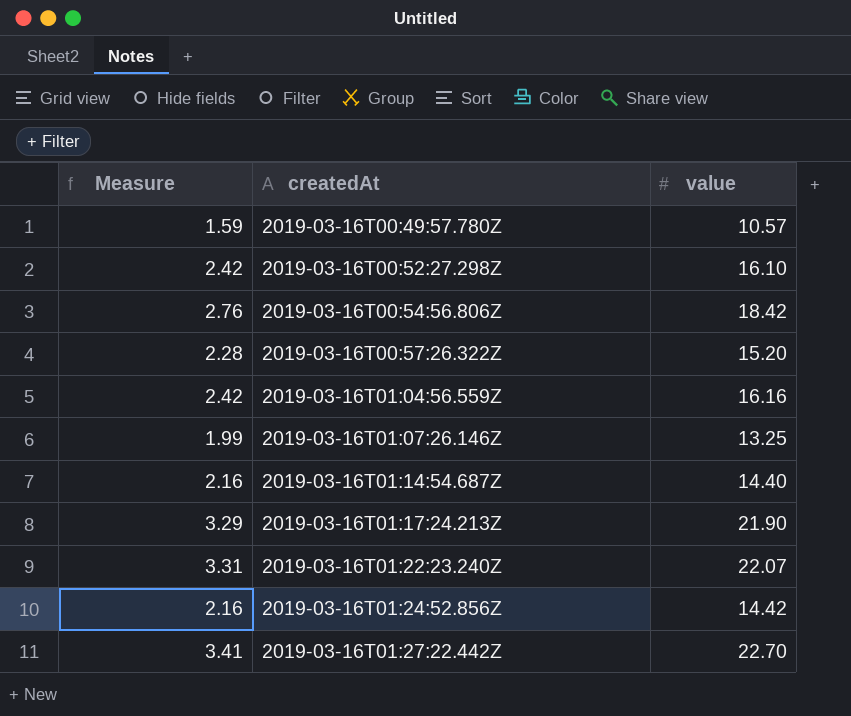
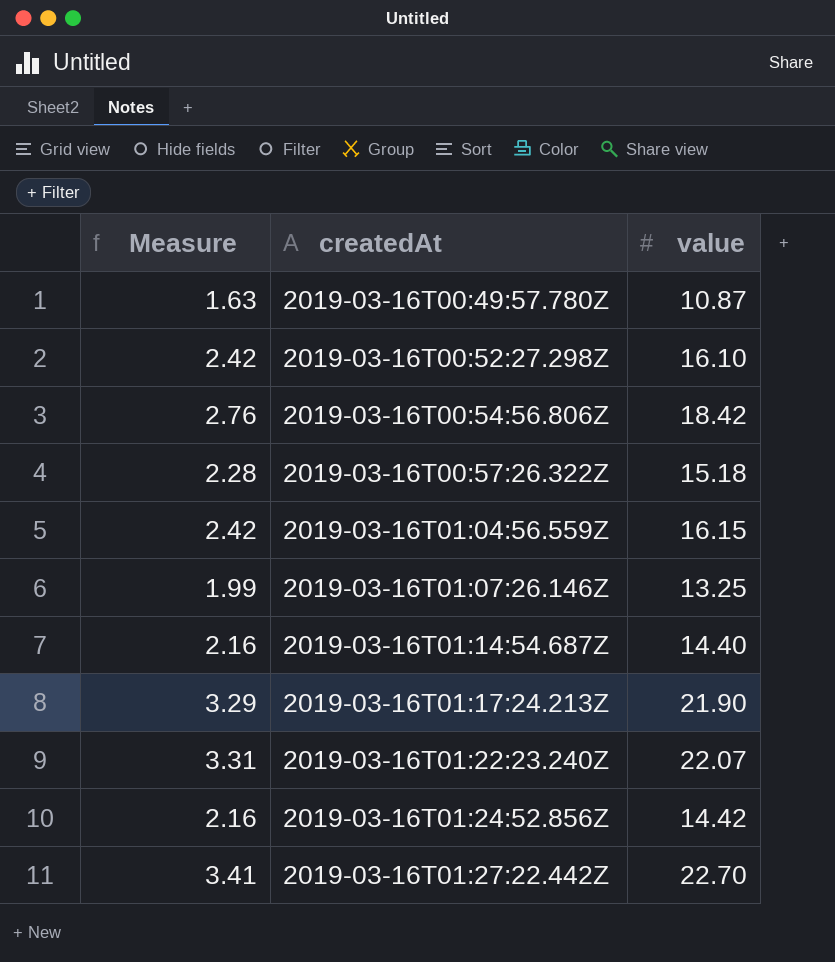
2019-03-16T00:49:57.780Z | Measure: 1.59 -> 1.63
2019-03-16T00:49:57.780Z | value: 10.57 -> 10.87
2019-03-16T00:57:26.322Z | value: 15.20 -> 15.18
2019-03-16T01:04:56.559Z | value: 16.16 -> 16.15

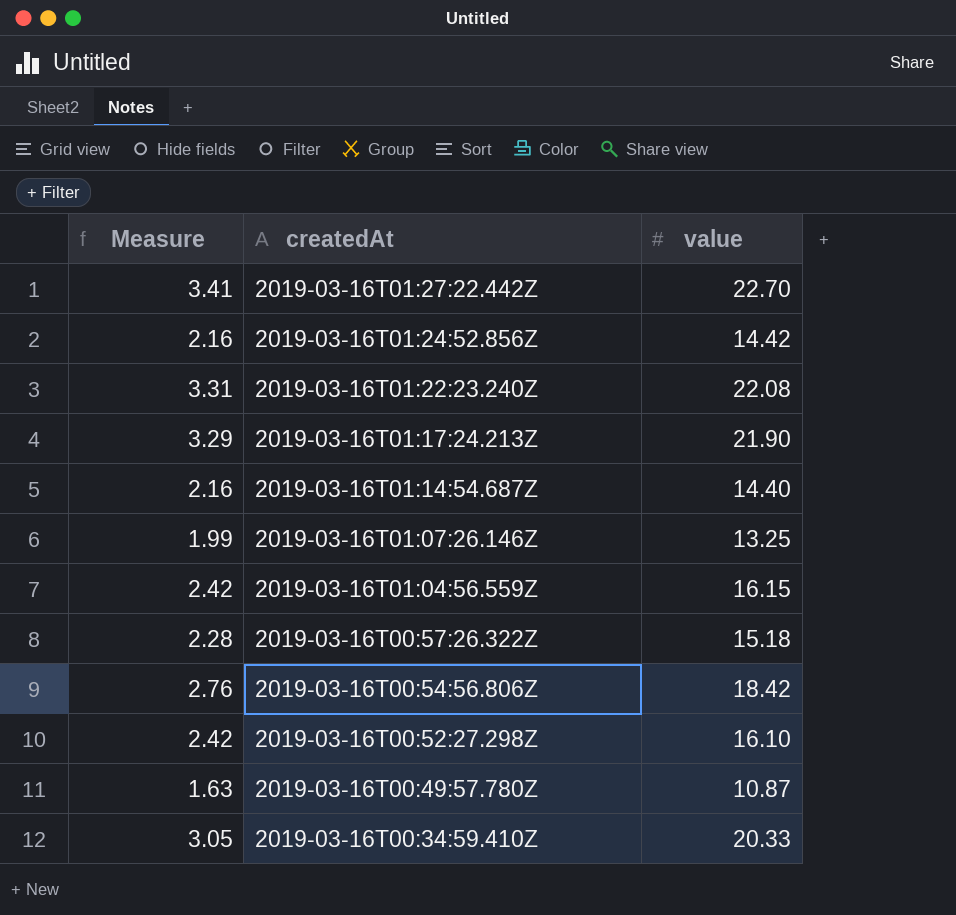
row order: createdAt ascending -> createdAt descending
2019-03-16T01:22:23.240Z | value: 22.07 -> 22.08
row 2019-03-16T00:34:59.410Z: none -> 3.05 | 20.33

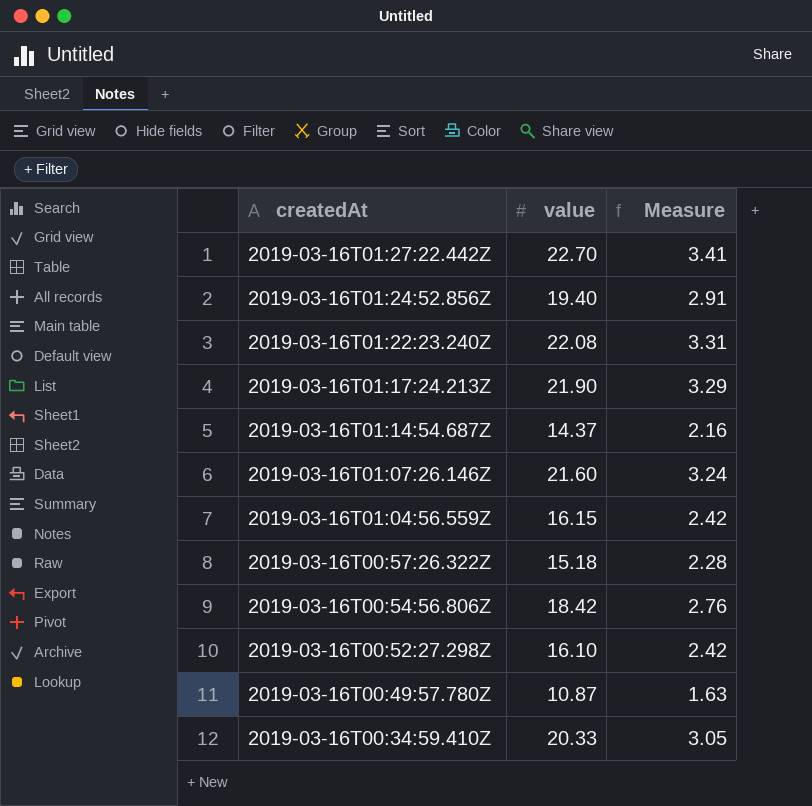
column Measure | position: 1 -> 3
2019-03-16T01:24:52.856Z | value: 14.42 -> 19.40
2019-03-16T01:24:52.856Z | Measure: 2.16 -> 2.91
2019-03-16T01:14:54.687Z | value: 14.40 -> 14.37
2019-03-16T01:07:26.146Z | value: 13.25 -> 21.60
2019-03-16T01:07:26.146Z | Measure: 1.99 -> 3.24

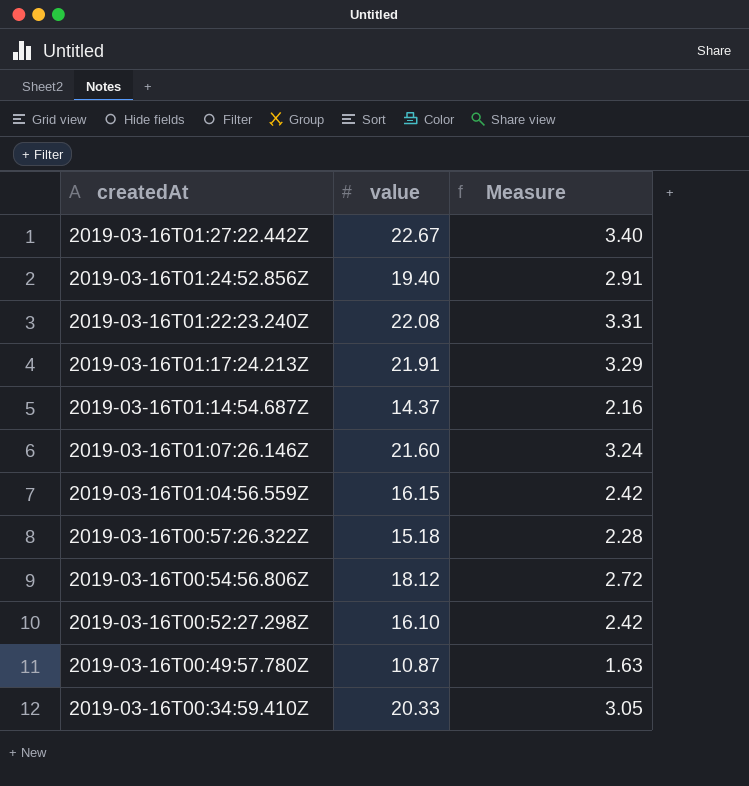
2019-03-16T01:27:22.442Z | value: 22.70 -> 22.67
2019-03-16T01:27:22.442Z | Measure: 3.41 -> 3.40
2019-03-16T01:17:24.213Z | value: 21.90 -> 21.91
2019-03-16T00:54:56.806Z | value: 18.42 -> 18.12
2019-03-16T00:54:56.806Z | Measure: 2.76 -> 2.72

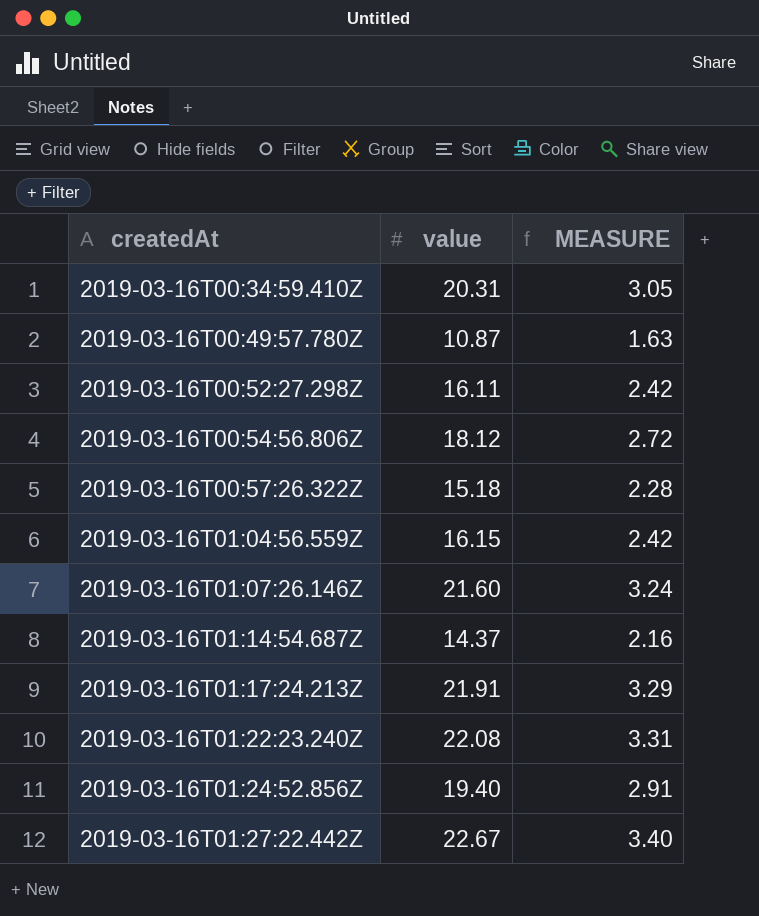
row order: createdAt descending -> createdAt ascending
column name: Measure -> MEASURE
2019-03-16T00:34:59.410Z | value: 20.33 -> 20.31
2019-03-16T00:52:27.298Z | value: 16.10 -> 16.11

